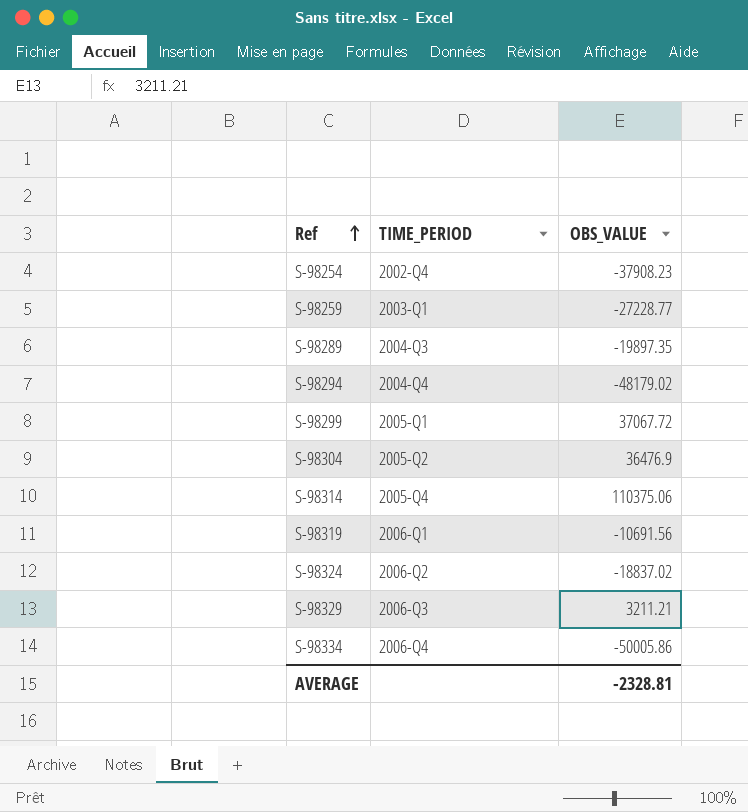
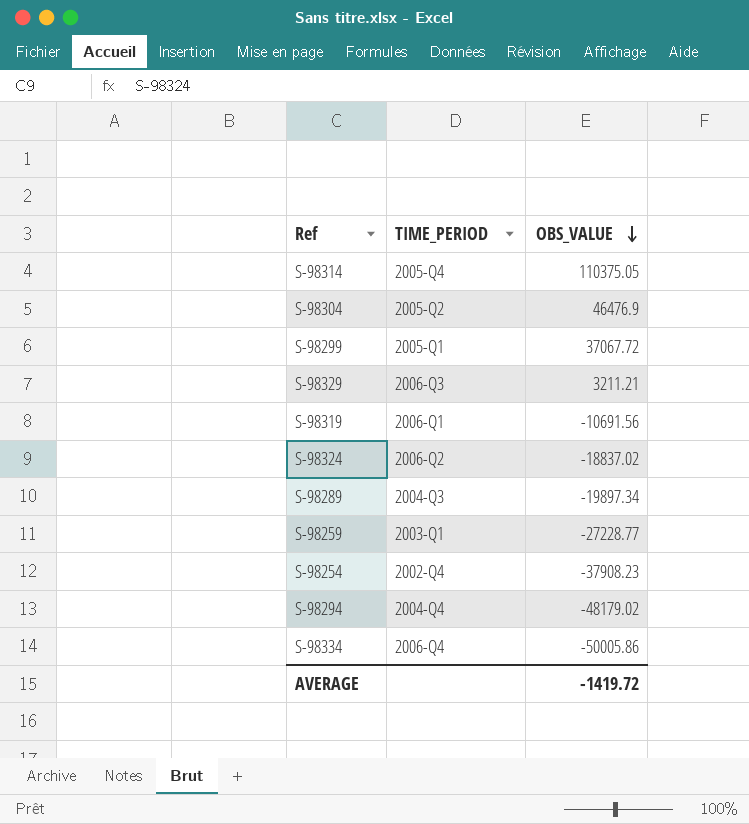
row order: Ref ascending -> OBS_VALUE descending
S-98314 | OBS_VALUE: 110375.06 -> 110375.05
S-98304 | OBS_VALUE: 36476.9 -> 46476.9
S-98289 | OBS_VALUE: -19897.35 -> -19897.34
AVERAGE | OBS_VALUE: -2328.81 -> -1419.72

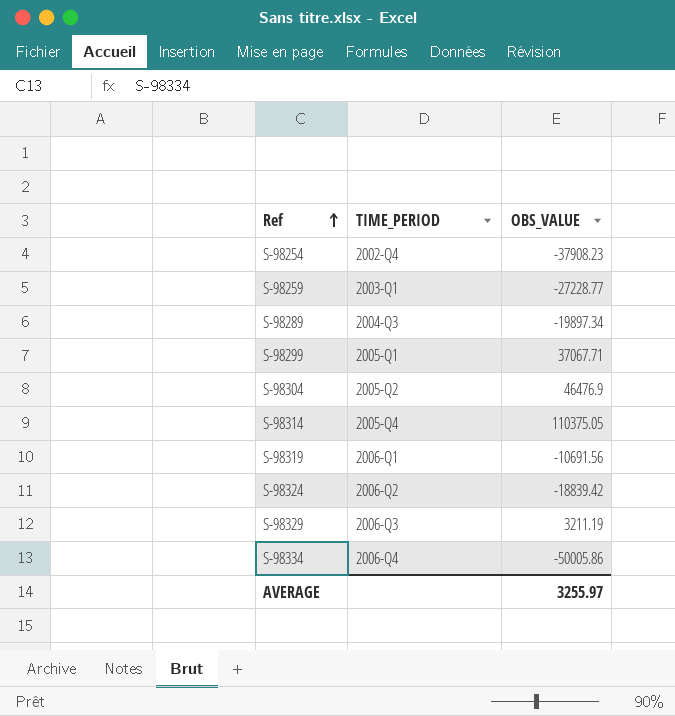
row order: OBS_VALUE descending -> Ref ascending
row S-98294: 2004-Q4 | -48179.02 -> none
S-98299 | OBS_VALUE: 37067.72 -> 37067.71
S-98324 | OBS_VALUE: -18837.02 -> -18839.42
S-98329 | OBS_VALUE: 3211.21 -> 3211.19
AVERAGE | OBS_VALUE: -1419.72 -> 3255.97

